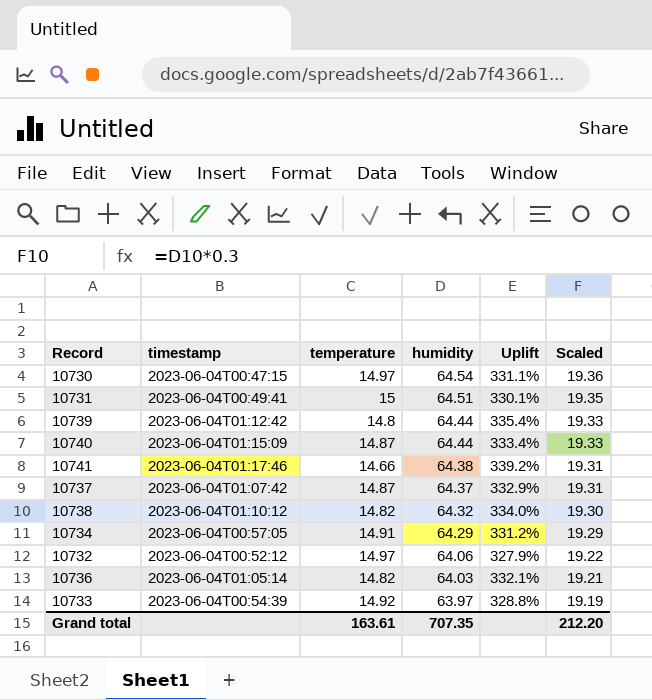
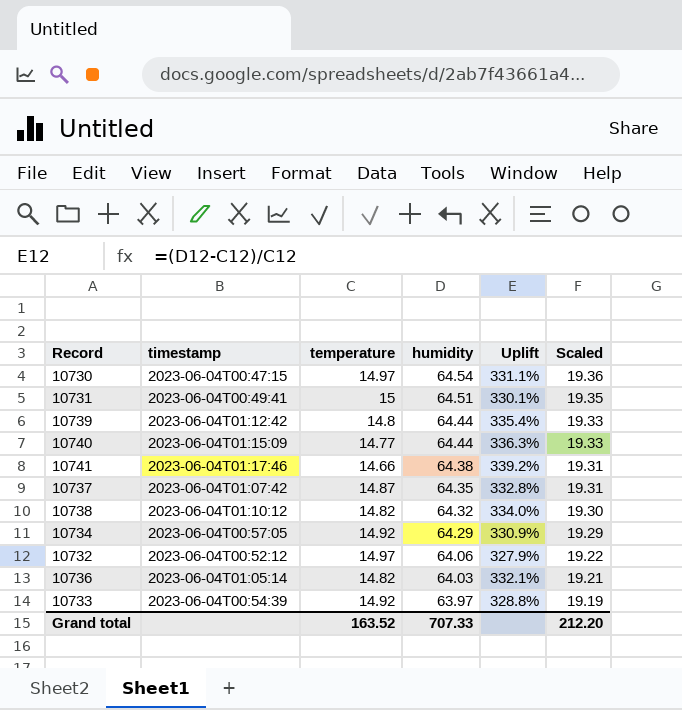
10740 | temperature: 14.87 -> 14.77
10740 | Uplift: 333.4% -> 336.3%
10737 | humidity: 64.37 -> 64.35
10737 | Uplift: 332.9% -> 332.8%
10734 | temperature: 14.91 -> 14.92
10734 | Uplift: 331.2% -> 330.9%
Grand total | temperature: 163.61 -> 163.52
Grand total | humidity: 707.35 -> 707.33

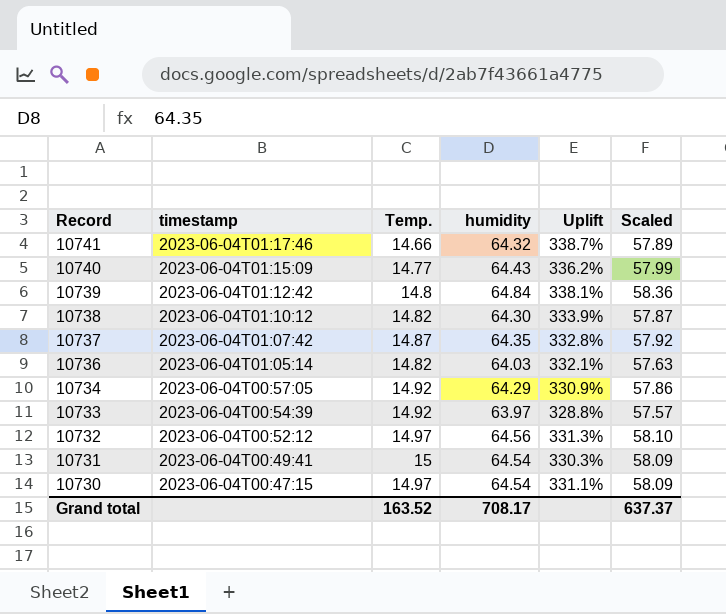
row order: humidity descending -> Record descending
column name: temperature -> Temp.
column Scaled | formula: [humidity] * 0.3 -> [humidity] * 0.9
10741 | humidity: 64.38 -> 64.32
10741 | Uplift: 339.2% -> 338.7%
10740 | humidity: 64.44 -> 64.43
10740 | Uplift: 336.3% -> 336.2%
10739 | humidity: 64.44 -> 64.84
10739 | Uplift: 335.4% -> 338.1%
10738 | humidity: 64.32 -> 64.30
10738 | Uplift: 334.0% -> 333.9%
10732 | humidity: 64.06 -> 64.56
10732 | Uplift: 327.9% -> 331.3%
10731 | humidity: 64.51 -> 64.54
10731 | Uplift: 330.1% -> 330.3%
Grand total | humidity: 707.33 -> 708.17
Grand total | Scaled: 212.20 -> 637.37

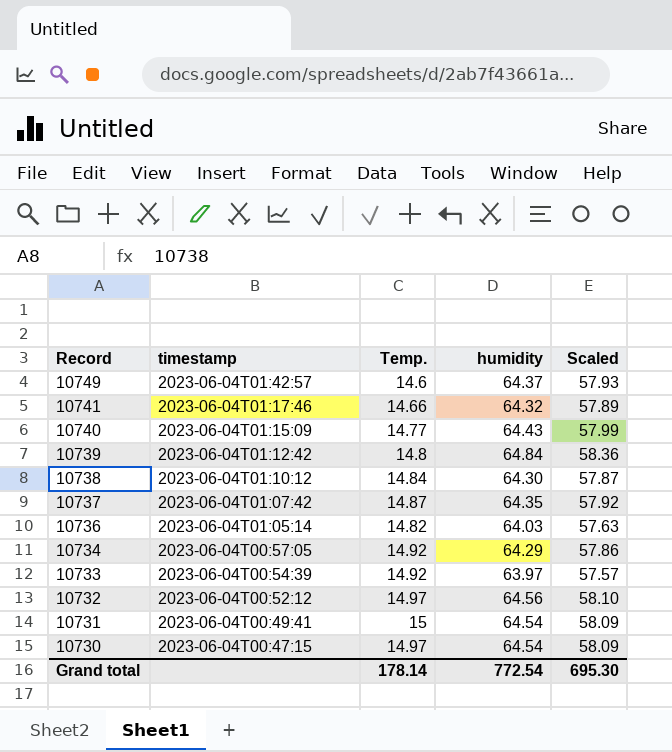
column Uplift | formula: ([humidity] - [Temp.]) / [Temp.] -> none
row 10749: none -> 2023-06-04T01:42:57 | 14.6 | 64.37 | 57.93
10738 | Temp.: 14.82 -> 14.84
Grand total | Temp.: 163.52 -> 178.14
Grand total | humidity: 708.17 -> 772.54
Grand total | Scaled: 637.37 -> 695.30

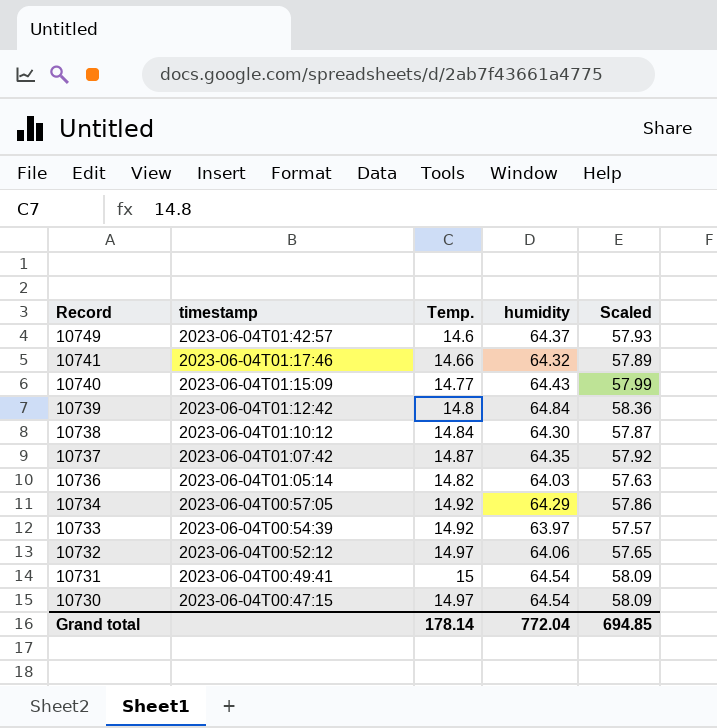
10732 | humidity: 64.56 -> 64.06
10732 | Scaled: 58.10 -> 57.65
Grand total | humidity: 772.54 -> 772.04
Grand total | Scaled: 695.30 -> 694.85

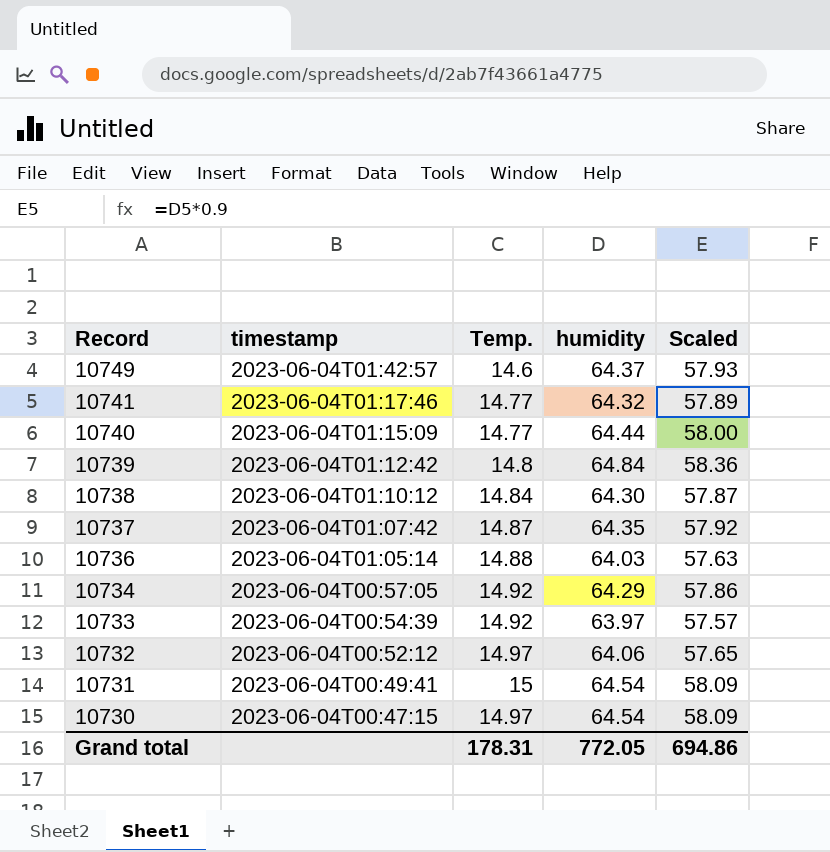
10741 | Temp.: 14.66 -> 14.77
10740 | humidity: 64.43 -> 64.44
10740 | Scaled: 57.99 -> 58.00
10736 | Temp.: 14.82 -> 14.88
Grand total | Temp.: 178.14 -> 178.31
Grand total | humidity: 772.04 -> 772.05
Grand total | Scaled: 694.85 -> 694.86

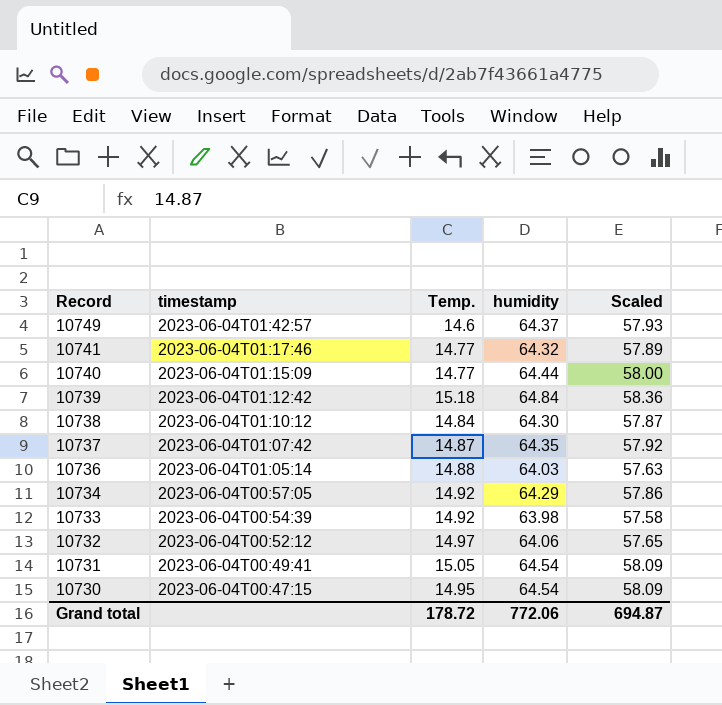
10739 | Temp.: 14.8 -> 15.18
10733 | humidity: 63.97 -> 63.98
10733 | Scaled: 57.57 -> 57.58
10731 | Temp.: 15 -> 15.05
10730 | Temp.: 14.97 -> 14.95
Grand total | Temp.: 178.31 -> 178.72
Grand total | humidity: 772.05 -> 772.06
Grand total | Scaled: 694.86 -> 694.87

